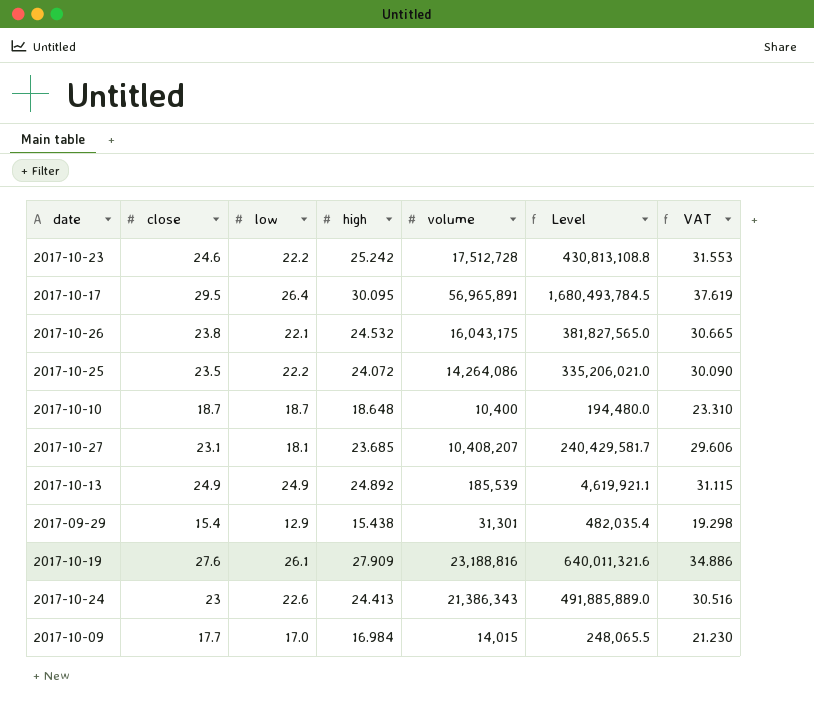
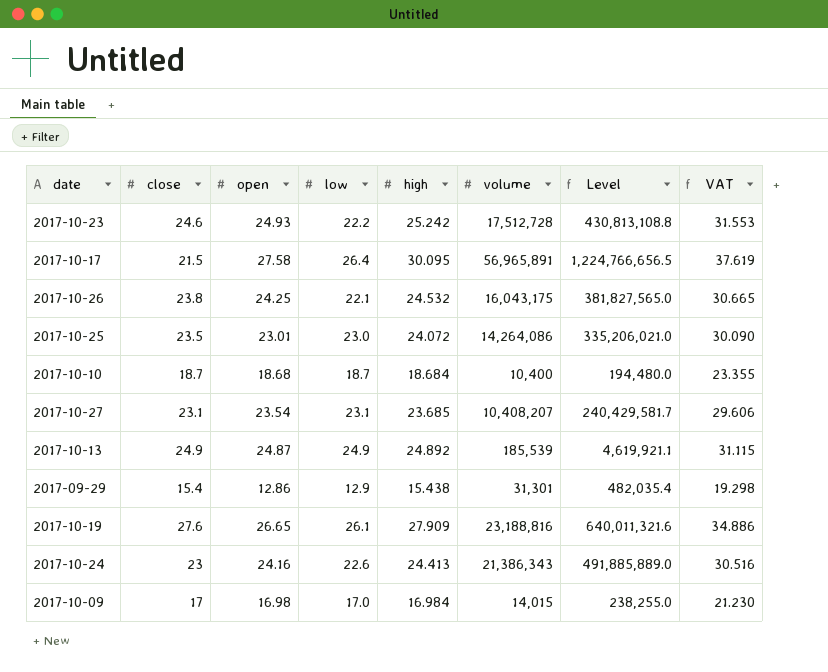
column open | position: none -> 3
2017-10-17 | close: 29.5 -> 21.5
2017-10-17 | Level: 1,680,493,784.5 -> 1,224,766,656.5
2017-10-25 | low: 22.2 -> 23.0
2017-10-10 | high: 18.648 -> 18.684
2017-10-10 | VAT: 23.310 -> 23.355
2017-10-27 | low: 18.1 -> 23.1
2017-10-09 | close: 17.7 -> 17
2017-10-09 | Level: 248,065.5 -> 238,255.0

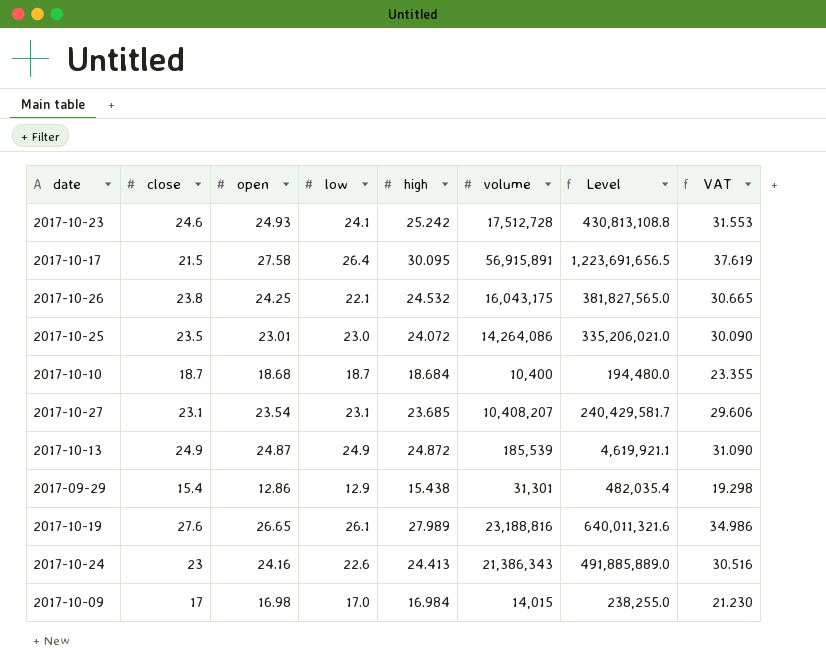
2017-10-23 | low: 22.2 -> 24.1
2017-10-17 | volume: 56,965,891 -> 56,915,891
2017-10-17 | Level: 1,224,766,656.5 -> 1,223,691,656.5
2017-10-13 | high: 24.892 -> 24.872
2017-10-13 | VAT: 31.115 -> 31.090
2017-10-19 | high: 27.909 -> 27.989
2017-10-19 | VAT: 34.886 -> 34.986

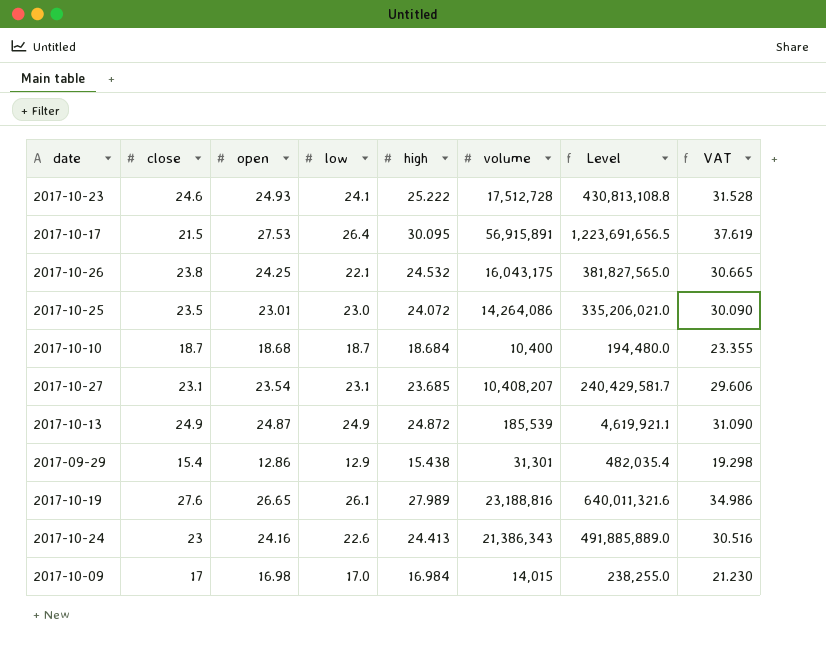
2017-10-23 | high: 25.242 -> 25.222
2017-10-23 | VAT: 31.553 -> 31.528
2017-10-17 | open: 27.58 -> 27.53

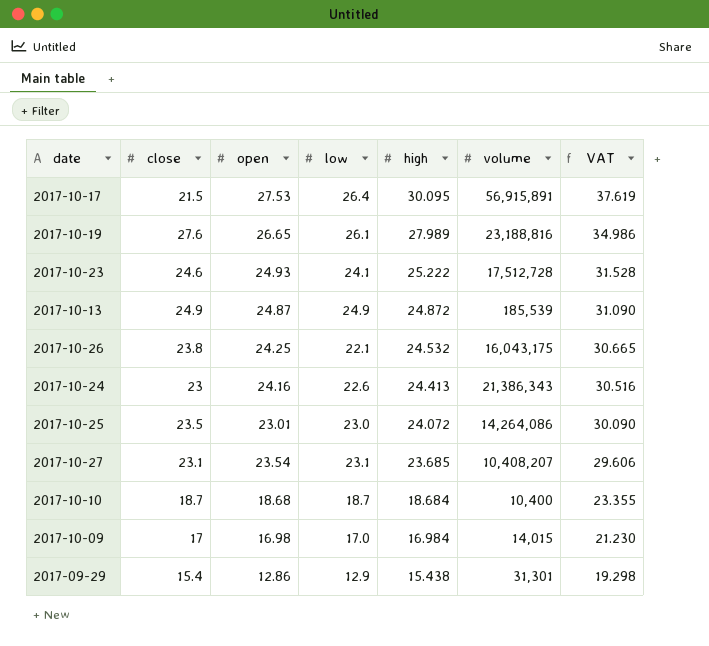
row order: none -> high descending
column Level | formula: [close] * [volume] -> none

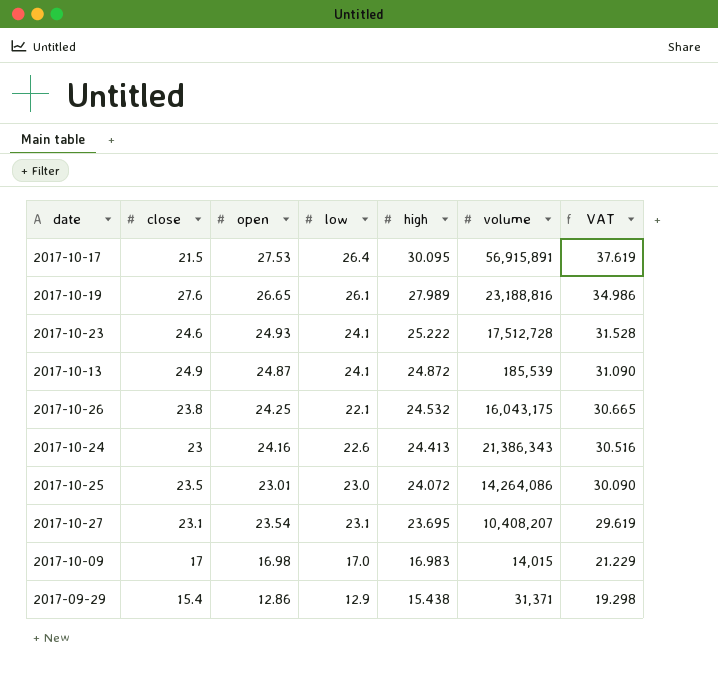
row 2017-10-10: 18.7 | 18.68 | 18.7 | 18.684 | 10,400 | 23.355 -> none
2017-10-13 | low: 24.9 -> 24.1
2017-10-27 | high: 23.685 -> 23.695
2017-10-27 | VAT: 29.606 -> 29.619
2017-10-09 | high: 16.984 -> 16.983
2017-10-09 | VAT: 21.230 -> 21.229
2017-09-29 | volume: 31,301 -> 31,371

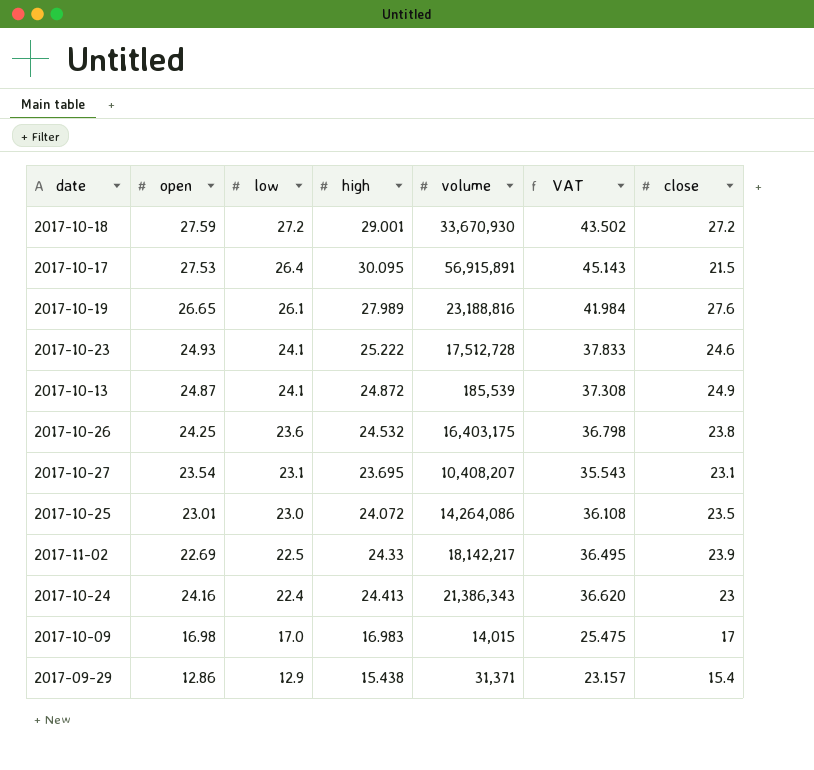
row order: high descending -> low descending
column VAT | formula: [high] * 1.25 -> [high] * 1.5
column close | position: 2 -> 7
row 2017-10-18: none -> 27.59 | 27.2 | 29.001 | 33,670,930 | 43.502 | 27.2
2017-10-26 | low: 22.1 -> 23.6
2017-10-26 | volume: 16,043,175 -> 16,403,175
row 2017-11-02: none -> 22.69 | 22.5 | 24.33 | 18,142,217 | 36.495 | 23.9
2017-10-24 | low: 22.6 -> 22.4

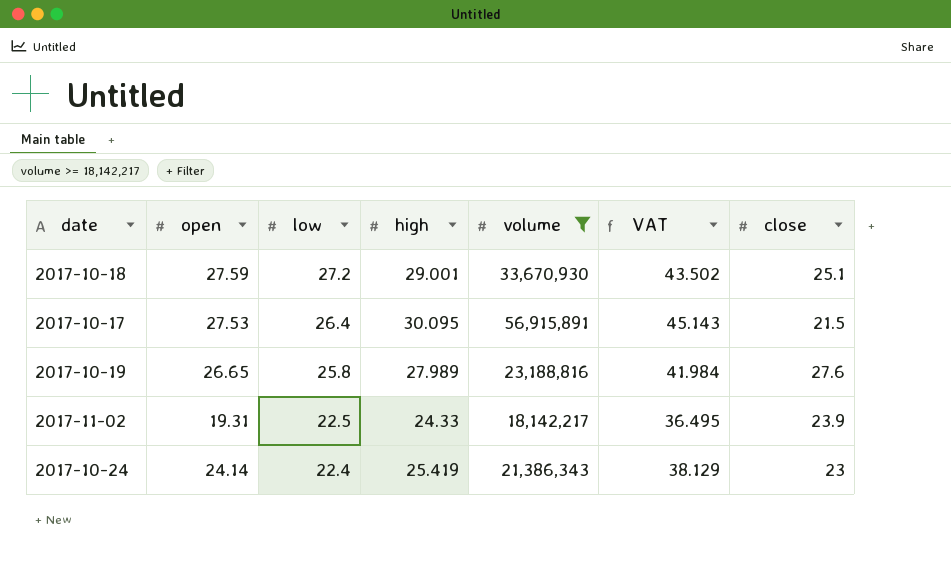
filter: none -> volume >= 18,142,217
2017-10-18 | close: 27.2 -> 25.1
2017-10-19 | low: 26.1 -> 25.8
2017-11-02 | open: 22.69 -> 19.31
2017-10-24 | open: 24.16 -> 24.14
2017-10-24 | high: 24.413 -> 25.419
2017-10-24 | VAT: 36.620 -> 38.129

